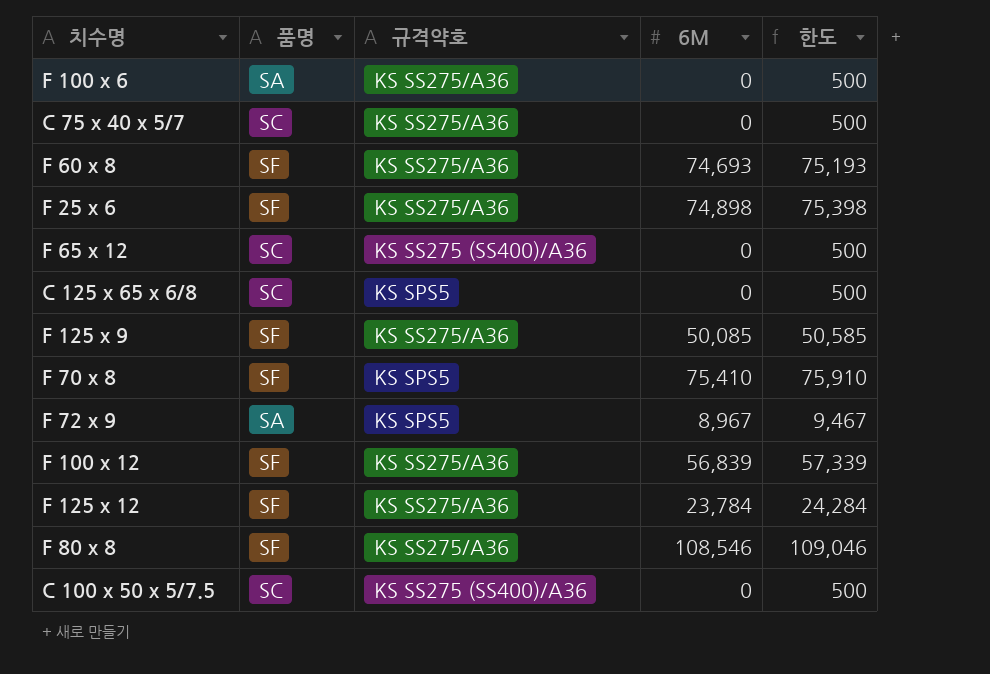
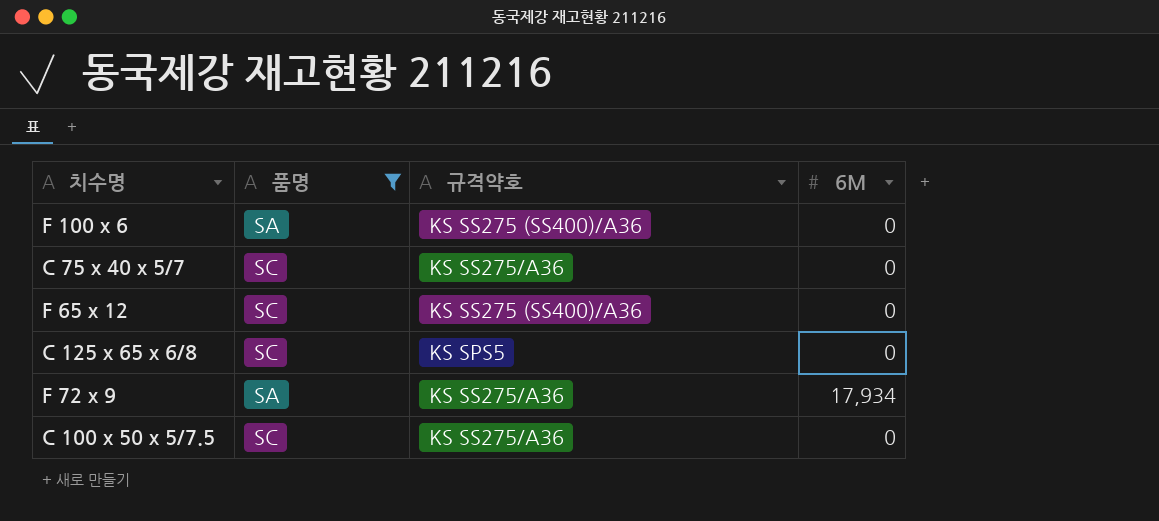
filter: none -> 품명 != SF
column 한도 | formula: [6M] + 500 -> none
F 100 x 6 | 규격약호: KS SS275/A36 -> KS SS275 (SS400)/A36
F 72 x 9 | 규격약호: KS SPS5 -> KS SS275/A36
F 72 x 9 | 6M: 8,967 -> 17,934
C 100 x 50 x 5/7.5 | 규격약호: KS SS275 (SS400)/A36 -> KS SS275/A36

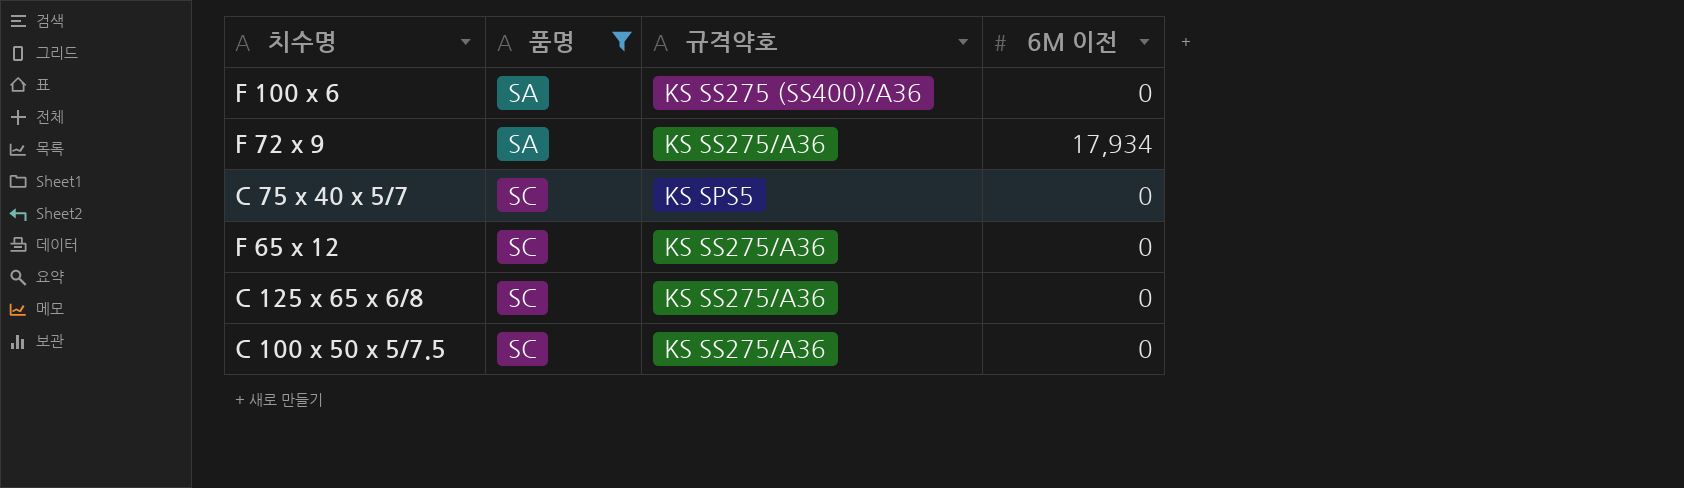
row order: none -> 품명 ascending
column name: 6M -> 6M 이전
C 75 x 40 x 5/7 | 규격약호: KS SS275/A36 -> KS SPS5
F 65 x 12 | 규격약호: KS SS275 (SS400)/A36 -> KS SS275/A36
C 125 x 65 x 6/8 | 규격약호: KS SPS5 -> KS SS275/A36

